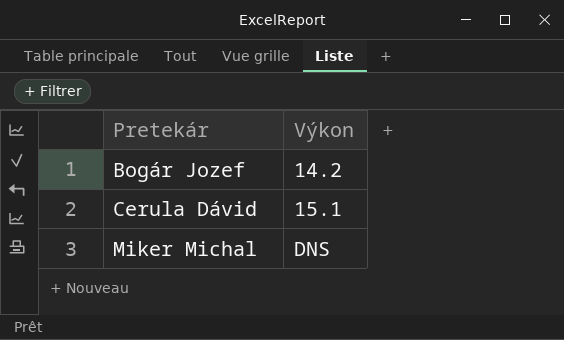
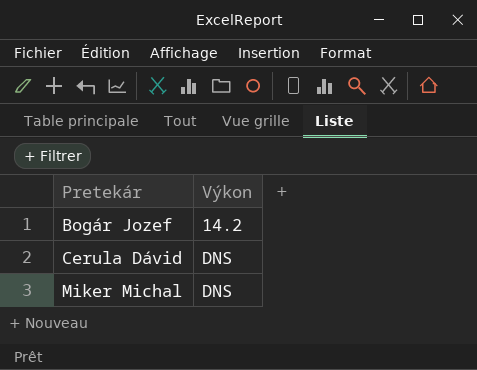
Cerula Dávid | Výkon: 15.1 -> DNS

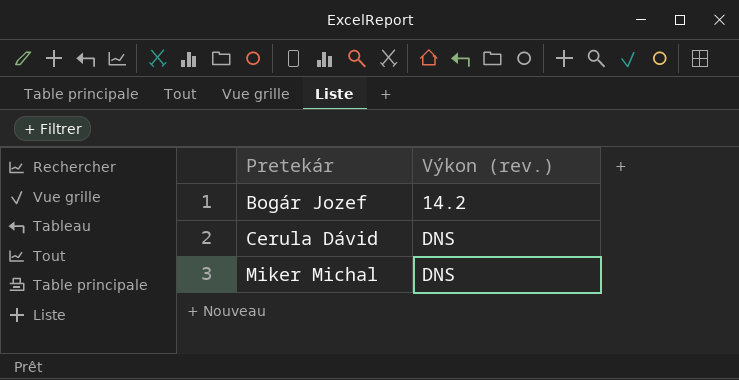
column name: Výkon -> Výkon (rev.)

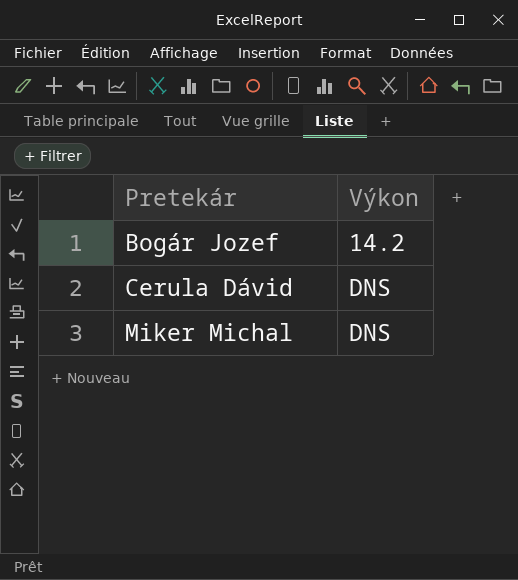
column name: Výkon (rev.) -> Výkon

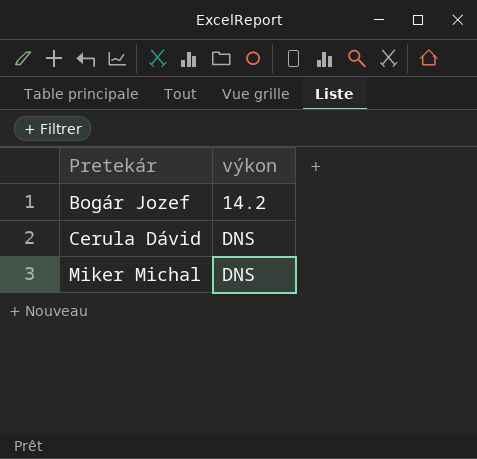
column name: Výkon -> výkon

